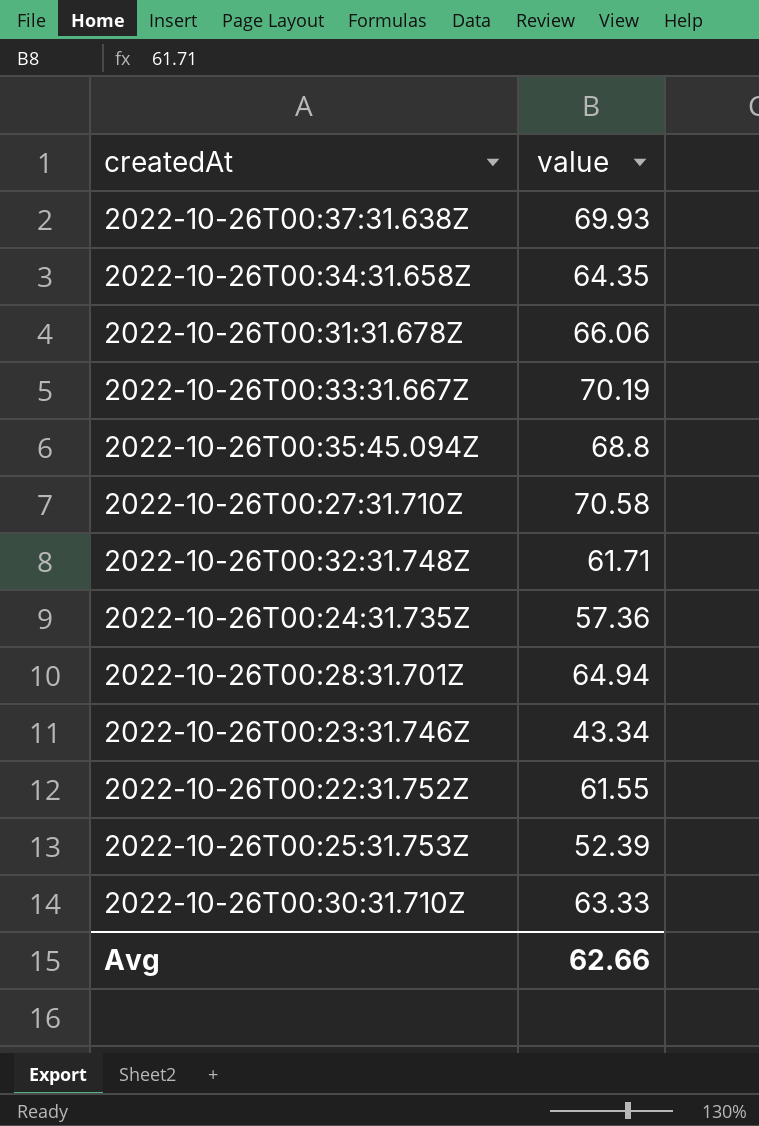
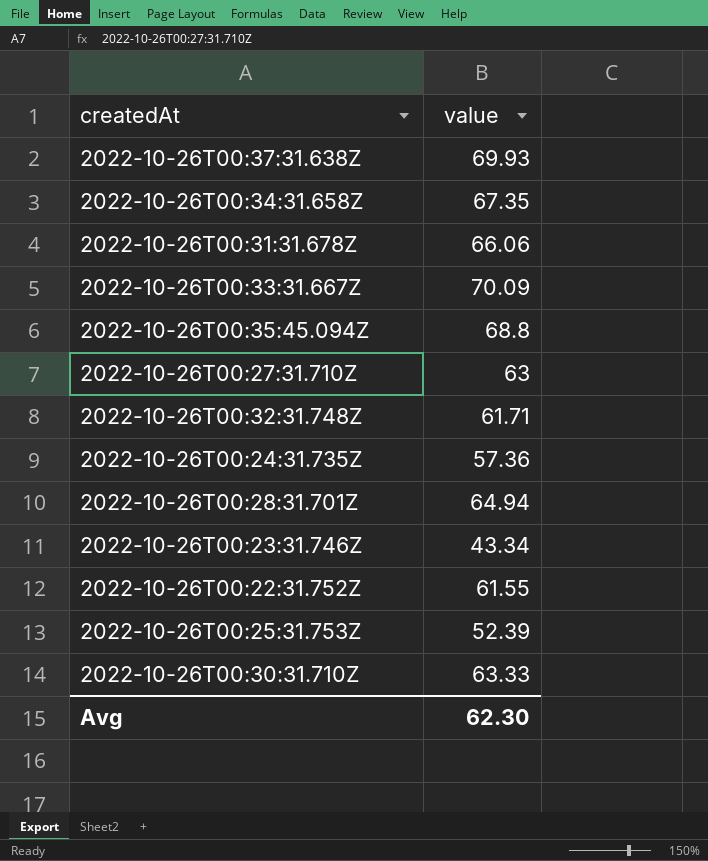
2022-10-26T00:34:31.658Z | value: 64.35 -> 67.35
2022-10-26T00:33:31.667Z | value: 70.19 -> 70.09
2022-10-26T00:27:31.710Z | value: 70.58 -> 63
Avg | value: 62.66 -> 62.30

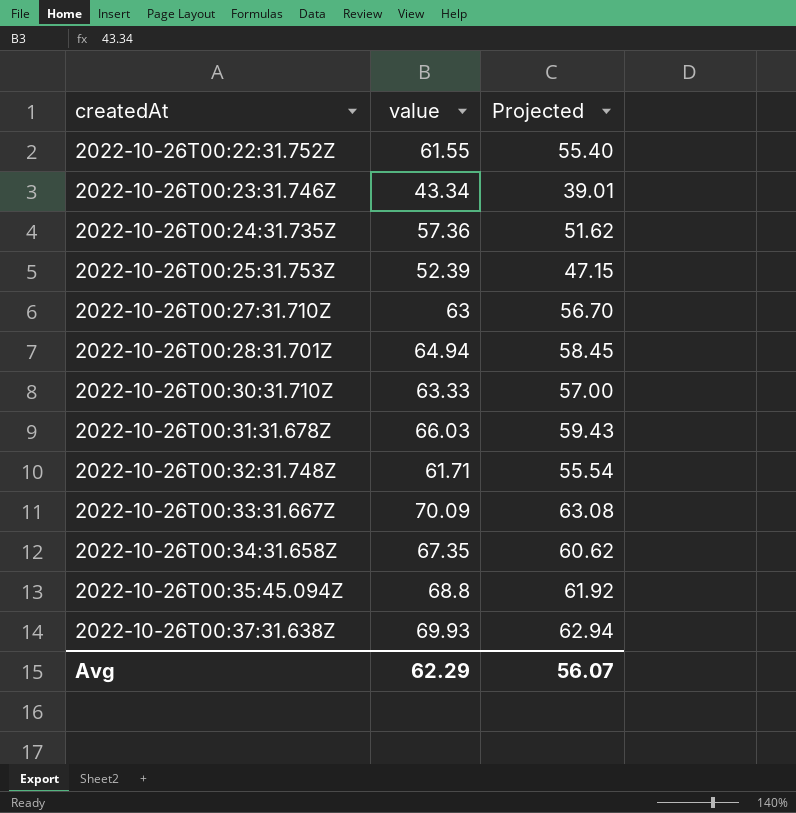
row order: none -> createdAt ascending
column Projected | formula: none -> [value] * 0.9
2022-10-26T00:31:31.678Z | value: 66.06 -> 66.03
Avg | value: 62.30 -> 62.29

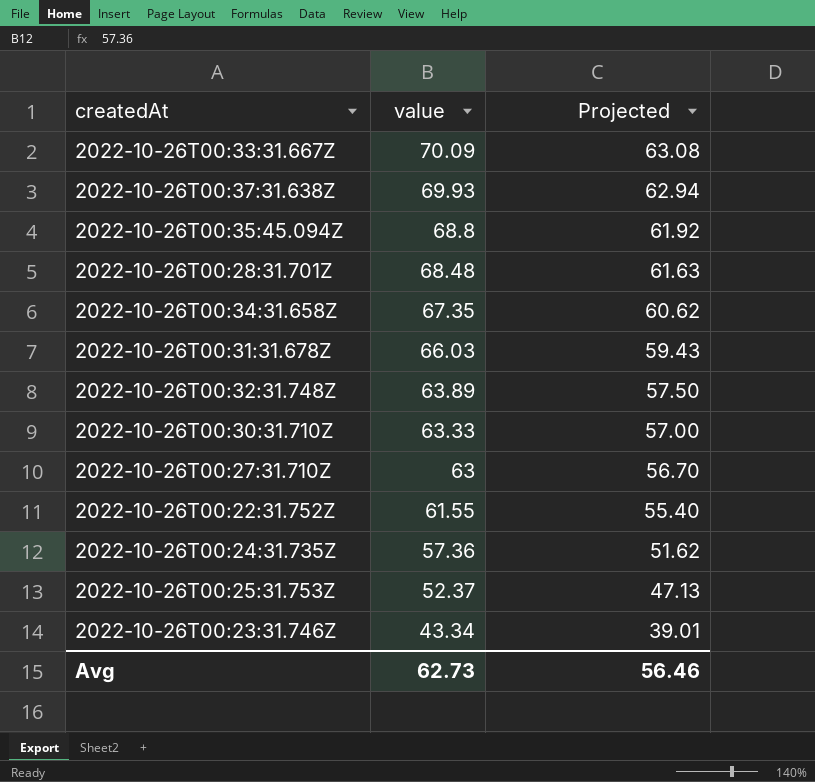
row order: createdAt ascending -> value descending
2022-10-26T00:28:31.701Z | value: 64.94 -> 68.48
2022-10-26T00:28:31.701Z | Projected: 58.45 -> 61.63
2022-10-26T00:32:31.748Z | value: 61.71 -> 63.89
2022-10-26T00:32:31.748Z | Projected: 55.54 -> 57.50
2022-10-26T00:25:31.753Z | value: 52.39 -> 52.37
2022-10-26T00:25:31.753Z | Projected: 47.15 -> 47.13
Avg | value: 62.29 -> 62.73
Avg | Projected: 56.07 -> 56.46

